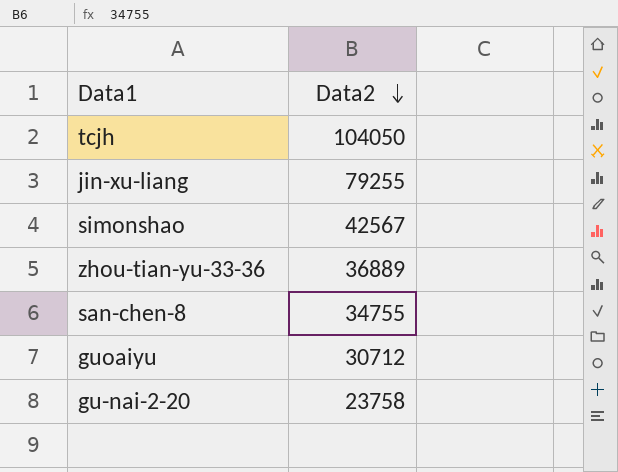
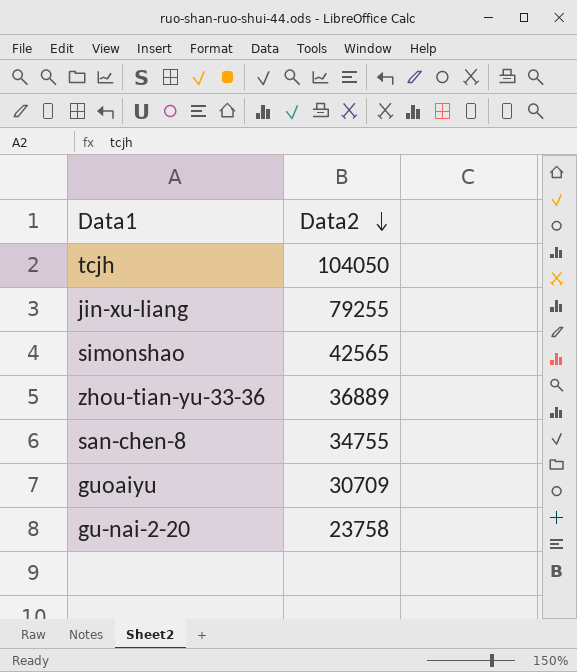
simonshao | Data2: 42567 -> 42565
guoaiyu | Data2: 30712 -> 30709

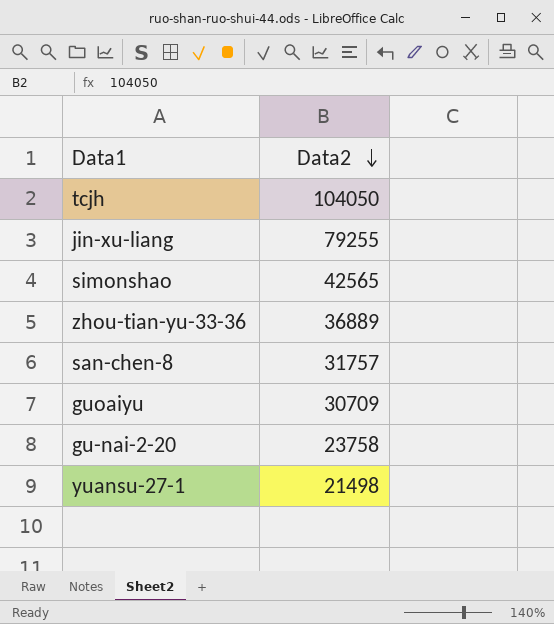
san-chen-8 | Data2: 34755 -> 31757
row yuansu-27-1: none -> 21498

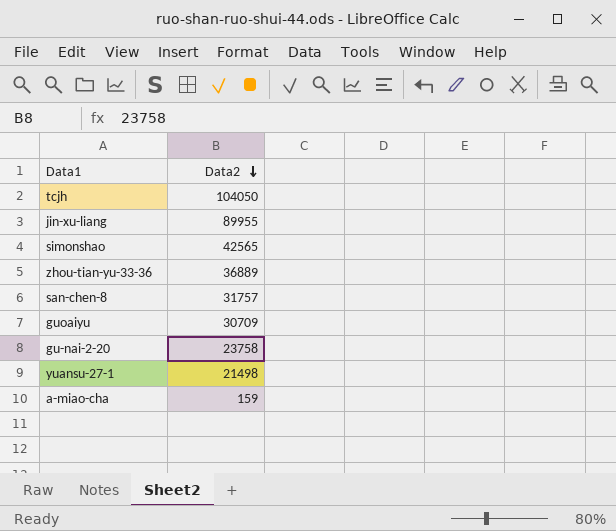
jin-xu-liang | Data2: 79255 -> 89955
row a-miao-cha: none -> 159

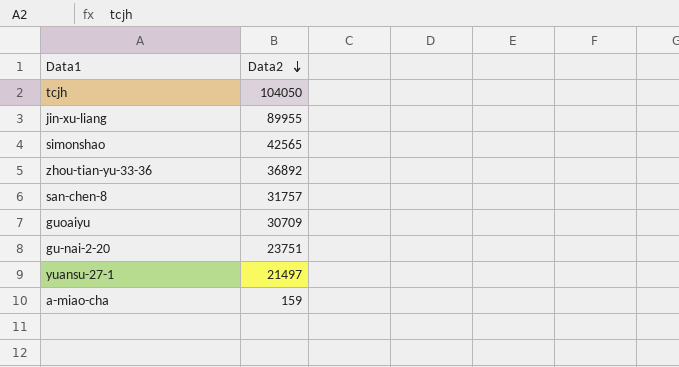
zhou-tian-yu-33-36 | Data2: 36889 -> 36892
gu-nai-2-20 | Data2: 23758 -> 23751
yuansu-27-1 | Data2: 21498 -> 21497

